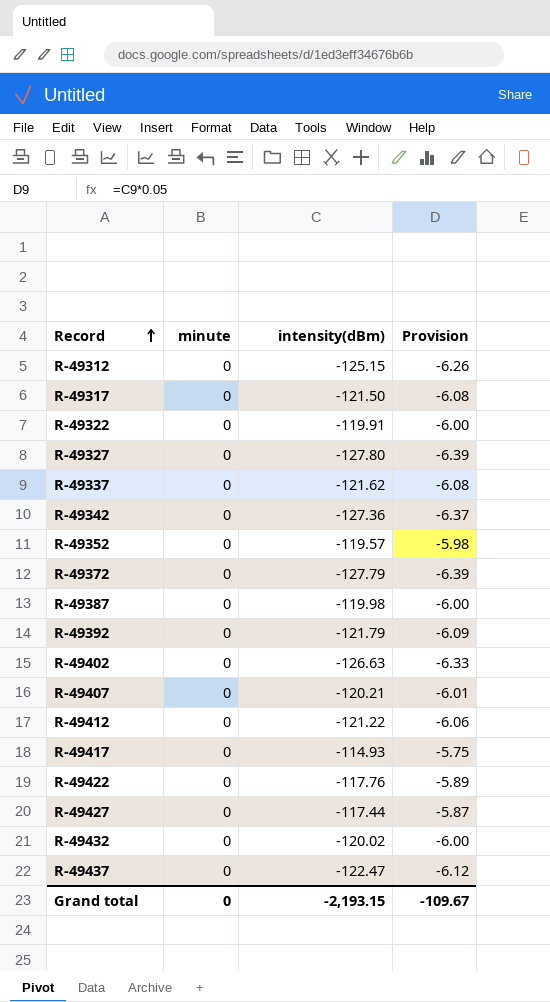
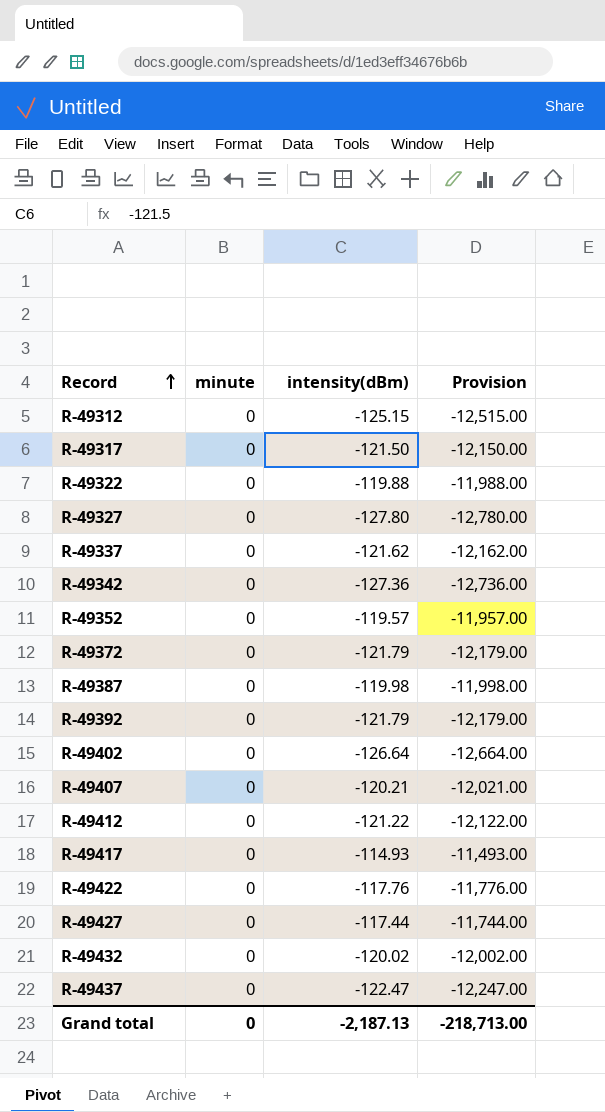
column Provision | formula: [intensity(dBm)] * 0.05 -> [intensity(dBm)] * 100
R-49322 | intensity(dBm): -119.91 -> -119.88
R-49372 | intensity(dBm): -127.79 -> -121.79
R-49402 | intensity(dBm): -126.63 -> -126.64
Grand total | intensity(dBm): -2,193.15 -> -2,187.13
Grand total | Provision: -109.67 -> -218,713.00

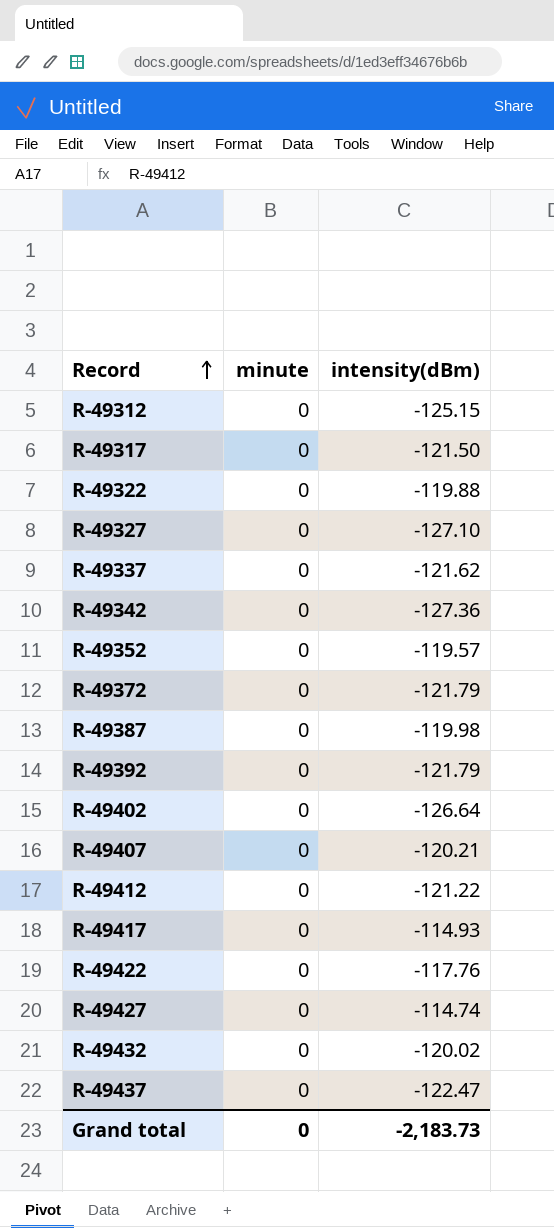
column Provision | formula: [intensity(dBm)] * 100 -> none
R-49327 | intensity(dBm): -127.80 -> -127.10
R-49427 | intensity(dBm): -117.44 -> -114.74
Grand total | intensity(dBm): -2,187.13 -> -2,183.73

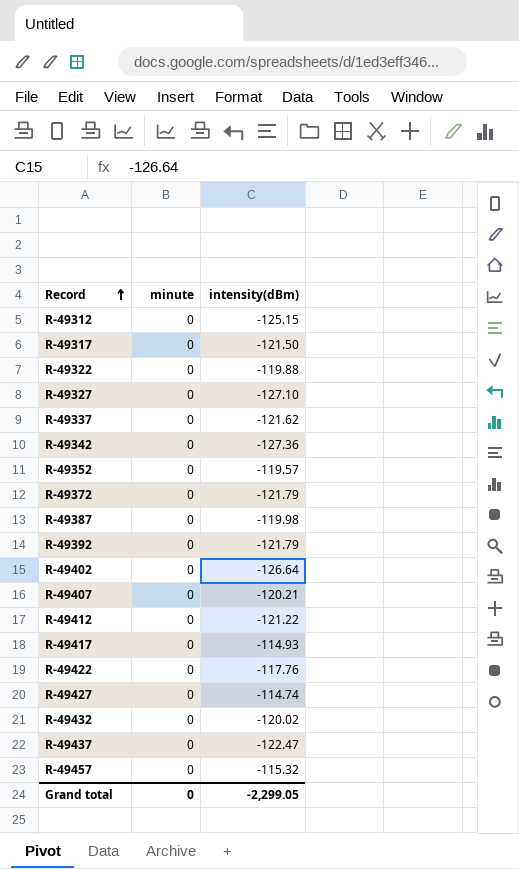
row R-49457: none -> 0 | -115.32
Grand total | intensity(dBm): -2,183.73 -> -2,299.05

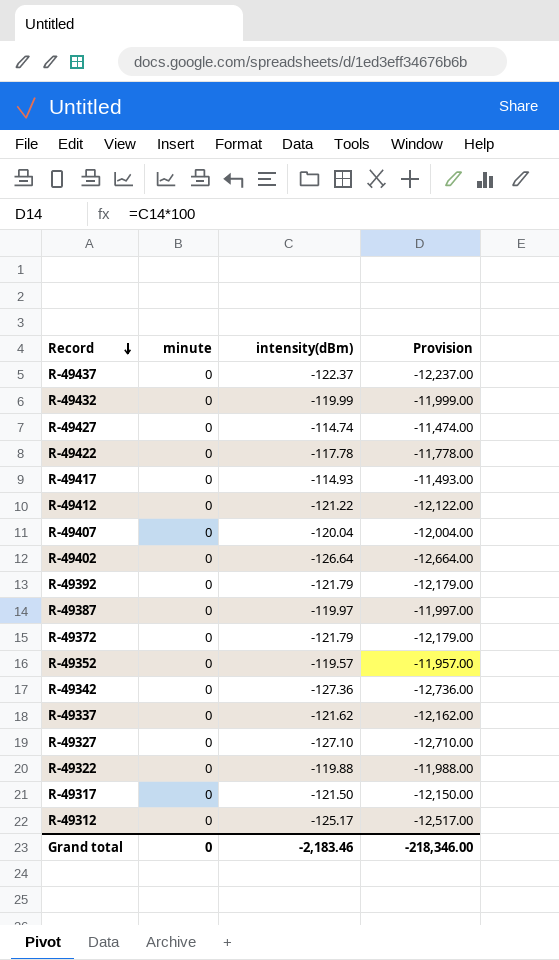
row order: Record ascending -> Record descending
column Provision | formula: none -> [intensity(dBm)] * 100
row R-49457: 0 | -115.32 -> none
R-49437 | intensity(dBm): -122.47 -> -122.37
R-49432 | intensity(dBm): -120.02 -> -119.99
R-49422 | intensity(dBm): -117.76 -> -117.78
R-49407 | intensity(dBm): -120.21 -> -120.04
R-49387 | intensity(dBm): -119.98 -> -119.97
R-49312 | intensity(dBm): -125.15 -> -125.17
Grand total | intensity(dBm): -2,299.05 -> -2,183.46

